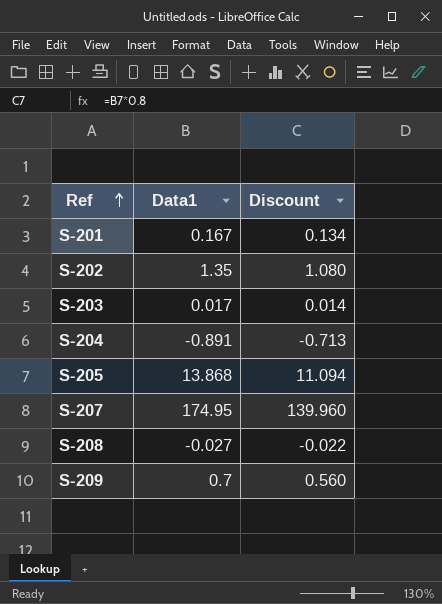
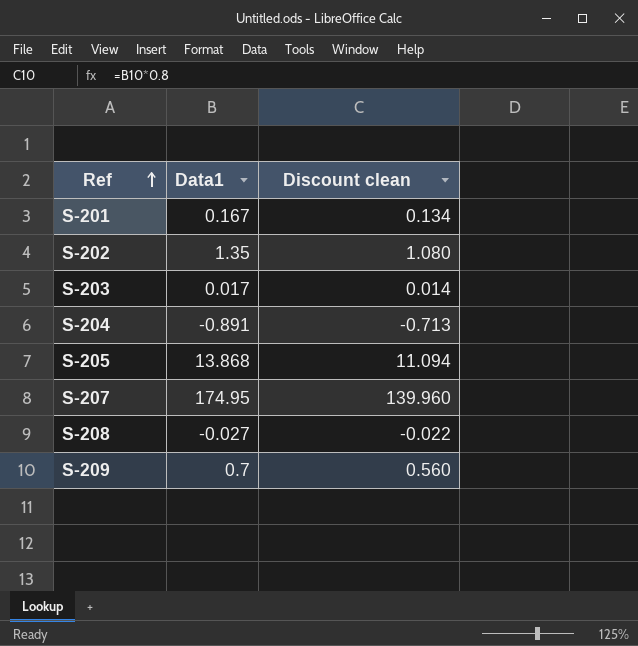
column name: Discount -> Discount clean

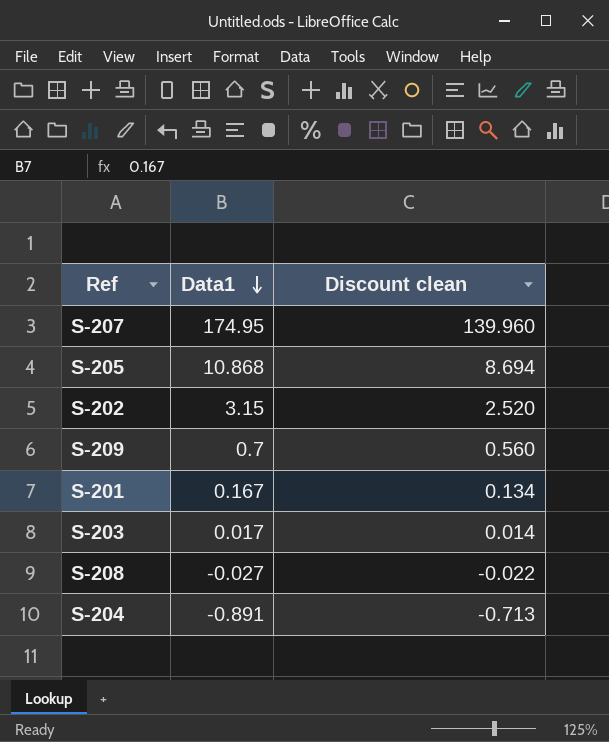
row order: Ref ascending -> Data1 descending
S-205 | Data1: 13.868 -> 10.868
S-205 | Discount clean: 11.094 -> 8.694
S-202 | Data1: 1.35 -> 3.15
S-202 | Discount clean: 1.080 -> 2.520

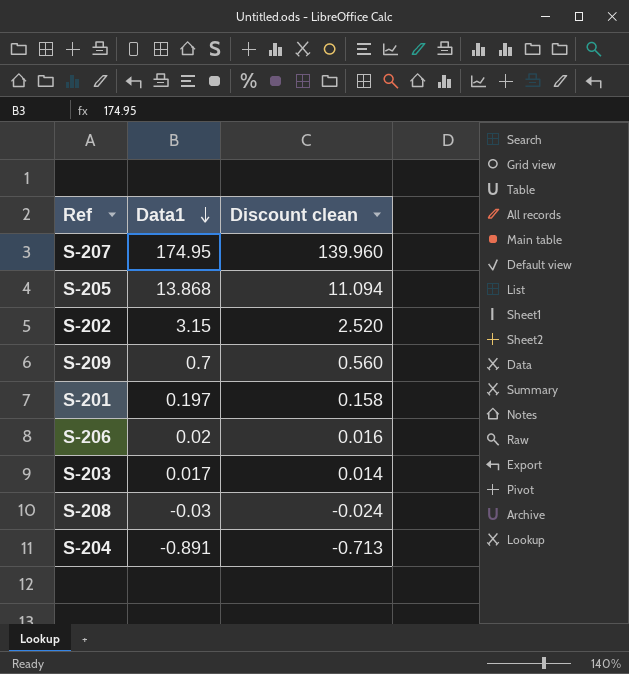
S-205 | Data1: 10.868 -> 13.868
S-205 | Discount clean: 8.694 -> 11.094
S-201 | Data1: 0.167 -> 0.197
S-201 | Discount clean: 0.134 -> 0.158
row S-206: none -> 0.02 | 0.016
S-208 | Data1: -0.027 -> -0.03
S-208 | Discount clean: -0.022 -> -0.024

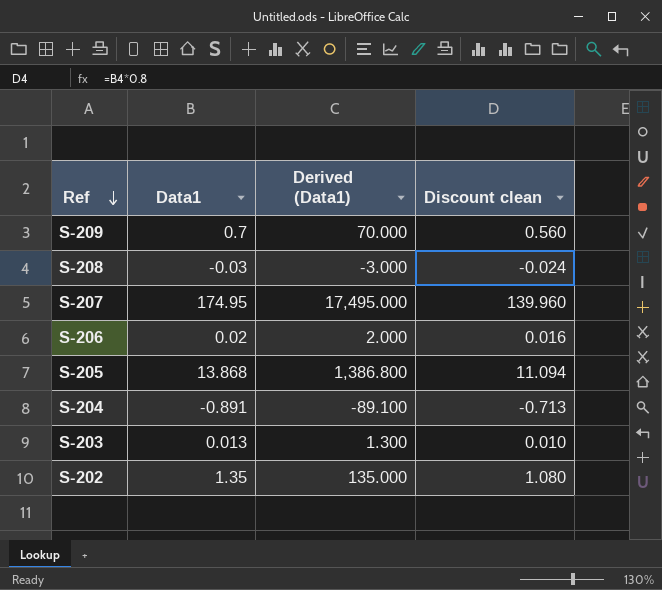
row order: Data1 descending -> Ref descending
column Derived (Data1) | formula: none -> [Data1] * 100
row S-201: 0.197 | 0.158 -> none
S-203 | Data1: 0.017 -> 0.013
S-203 | Discount clean: 0.014 -> 0.010
S-202 | Data1: 3.15 -> 1.35
S-202 | Discount clean: 2.520 -> 1.080

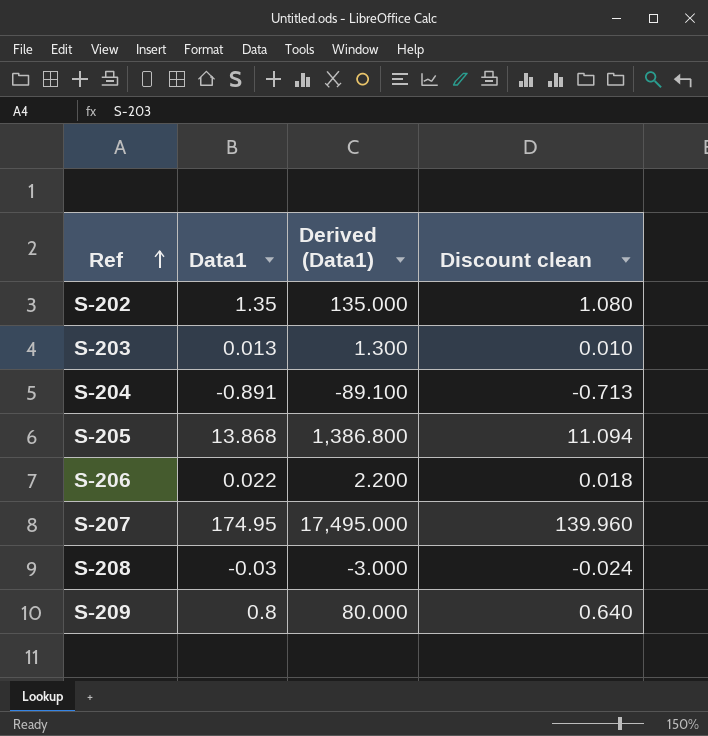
row order: Ref descending -> Ref ascending
S-206 | Data1: 0.02 -> 0.022
S-206 | Derived (Data1): 2.000 -> 2.200
S-206 | Discount clean: 0.016 -> 0.018
S-209 | Data1: 0.7 -> 0.8
S-209 | Derived (Data1): 70.000 -> 80.000
S-209 | Discount clean: 0.560 -> 0.640

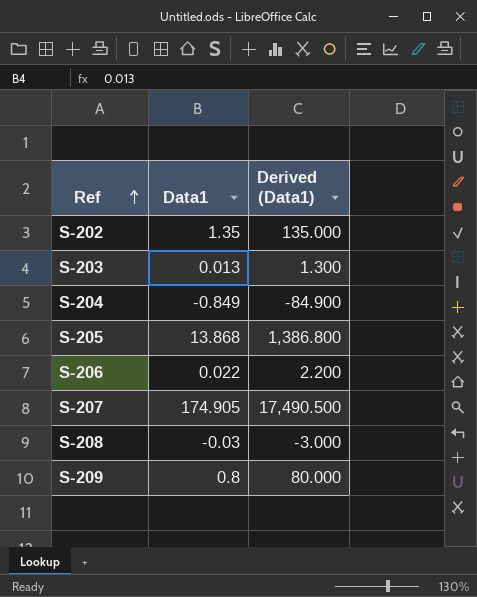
column Discount clean | formula: [Data1] * 0.8 -> none
S-204 | Data1: -0.891 -> -0.849
S-204 | Derived (Data1): -89.100 -> -84.900
S-207 | Data1: 174.95 -> 174.905
S-207 | Derived (Data1): 17,495.000 -> 17,490.500

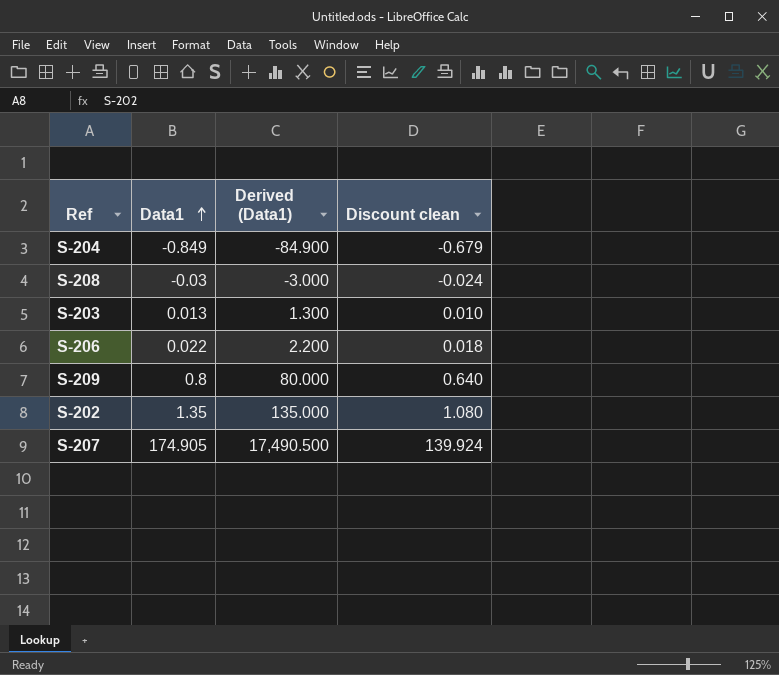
row order: Ref ascending -> Data1 ascending
column Discount clean | formula: none -> [Data1] * 0.8
row S-205: 13.868 | 1,386.800 -> none

